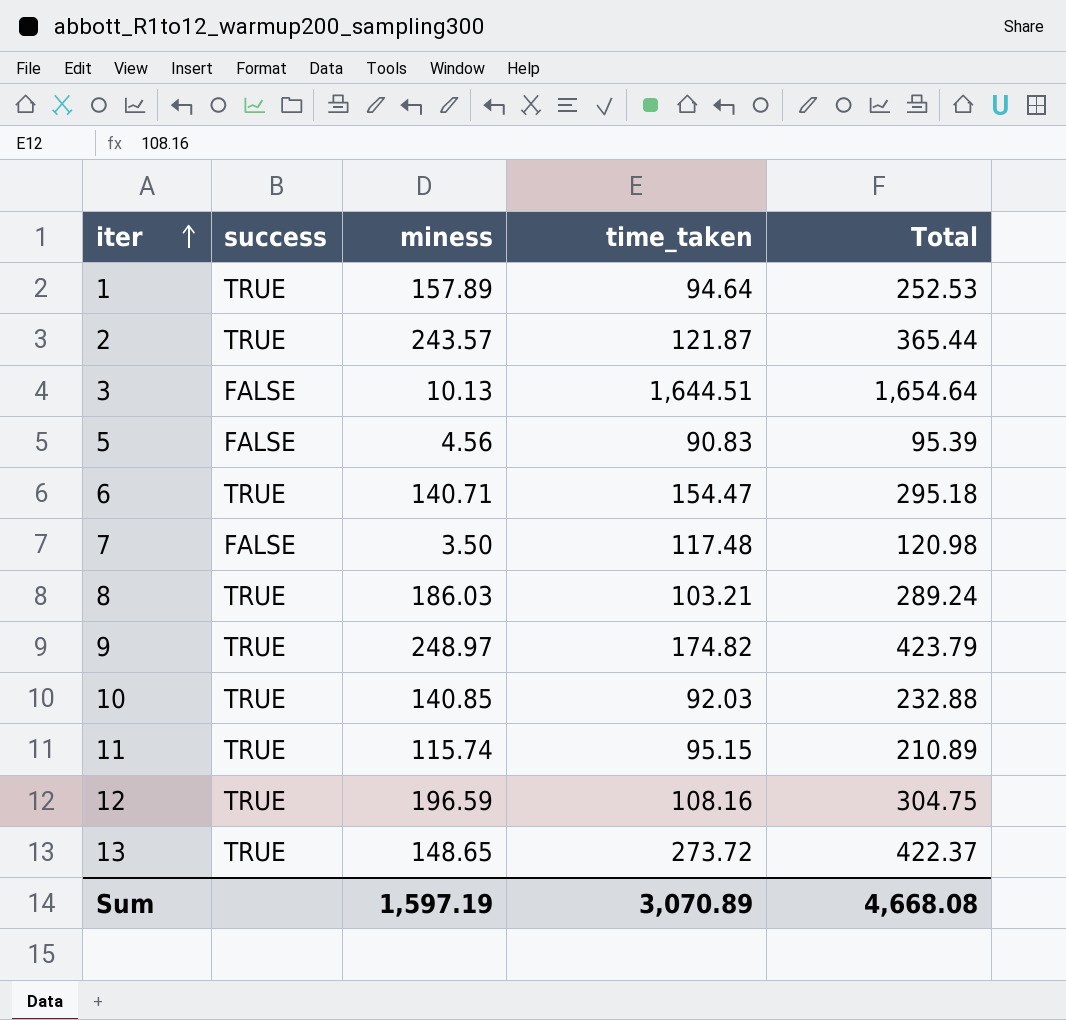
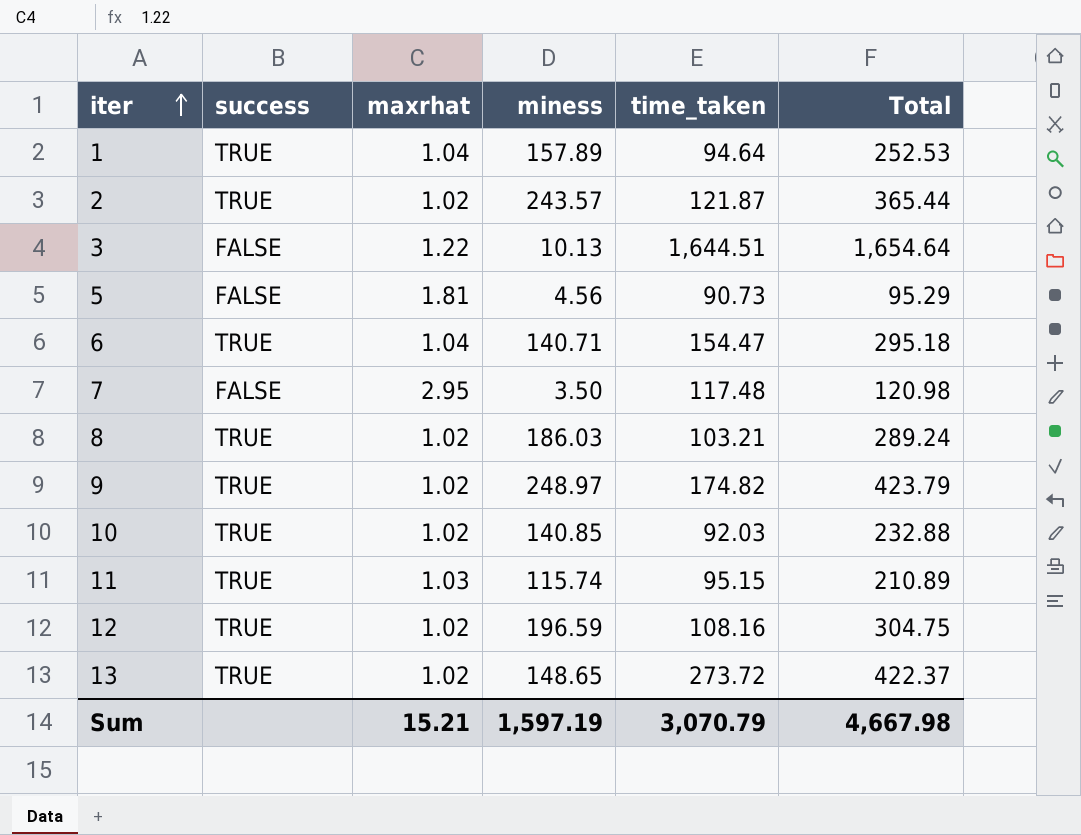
column maxrhat | position: none -> 3
5 | time_taken: 90.83 -> 90.73
5 | Total: 95.39 -> 95.29
Sum | time_taken: 3,070.89 -> 3,070.79
Sum | Total: 4,668.08 -> 4,667.98

